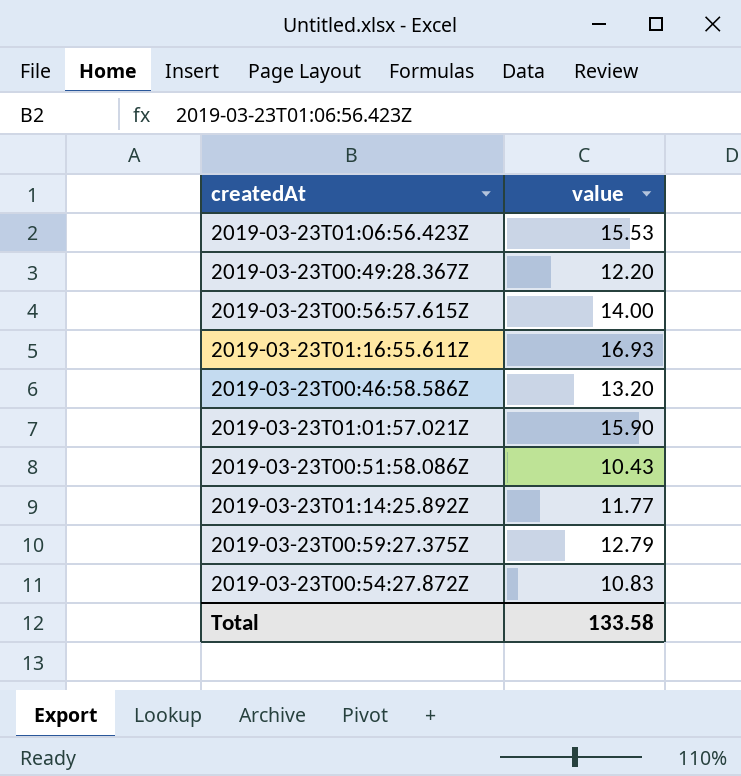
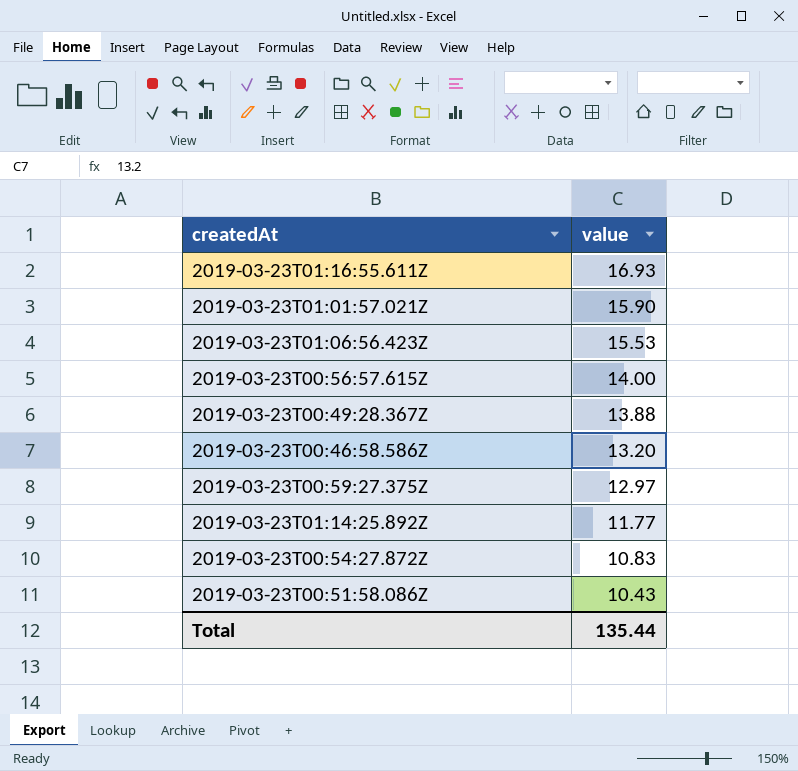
row order: none -> value descending
2019-03-23T00:49:28.367Z | value: 12.20 -> 13.88
2019-03-23T00:59:27.375Z | value: 12.79 -> 12.97
Total | value: 133.58 -> 135.44

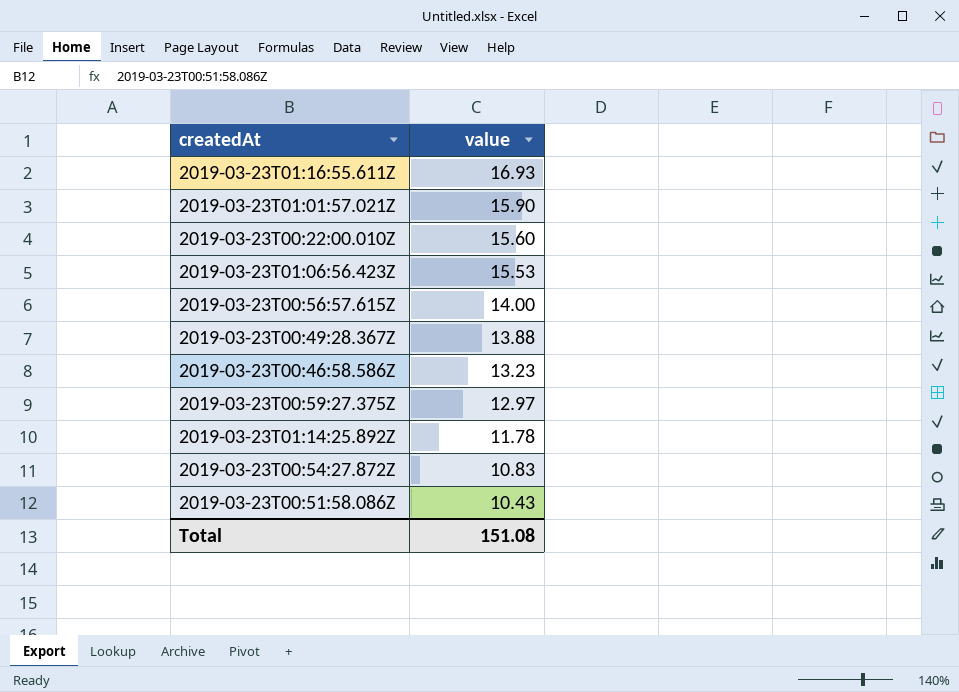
row 2019-03-23T00:22:00.010Z: none -> 15.60
2019-03-23T00:46:58.586Z | value: 13.20 -> 13.23
2019-03-23T01:14:25.892Z | value: 11.77 -> 11.78
Total | value: 135.44 -> 151.08

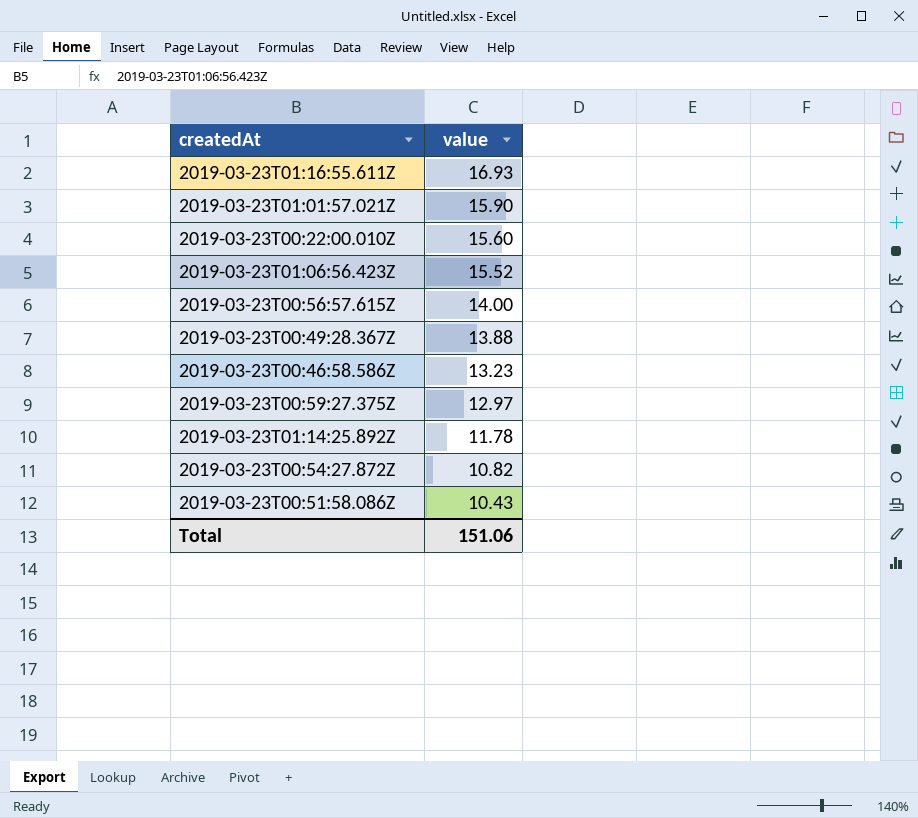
2019-03-23T01:06:56.423Z | value: 15.53 -> 15.52
2019-03-23T00:54:27.872Z | value: 10.83 -> 10.82
Total | value: 151.08 -> 151.06

